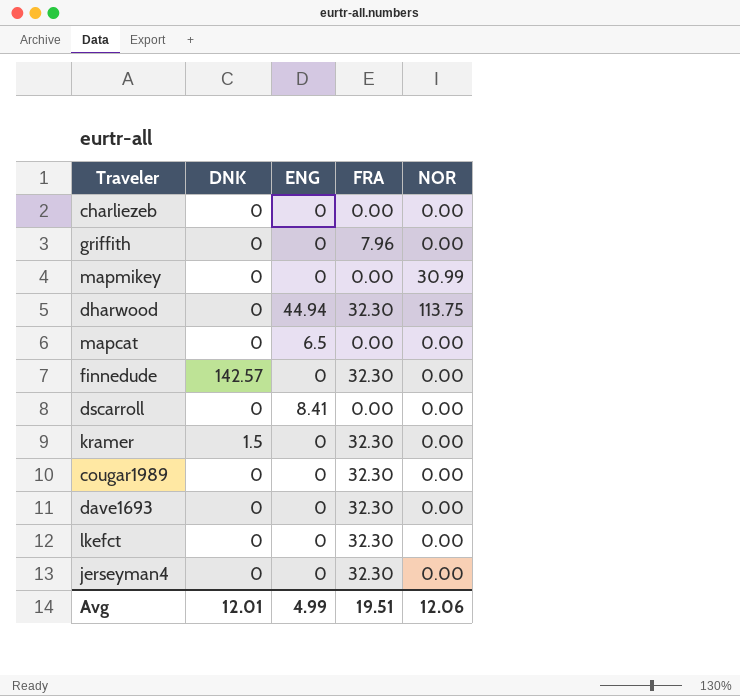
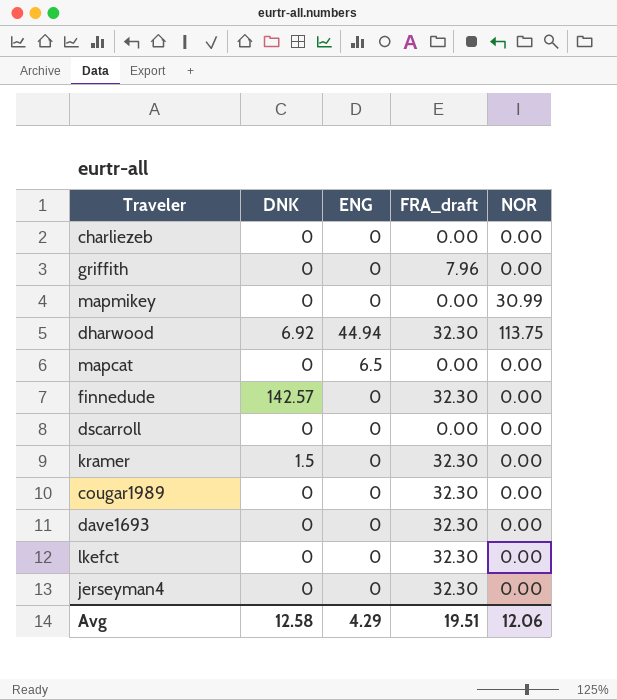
column name: FRA -> FRA_draft
dharwood | DNK: 0 -> 6.92
dscarroll | ENG: 8.41 -> 0
Avg | DNK: 12.01 -> 12.58
Avg | ENG: 4.99 -> 4.29

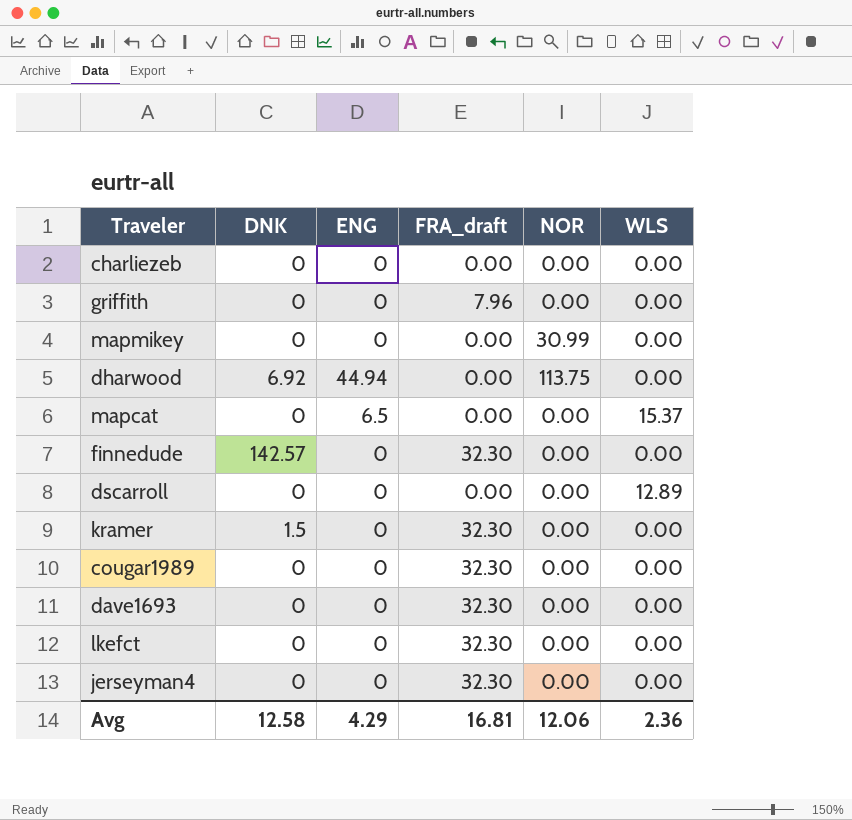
column WLS | position: none -> 6
dharwood | FRA_draft: 32.30 -> 0.00
Avg | FRA_draft: 19.51 -> 16.81

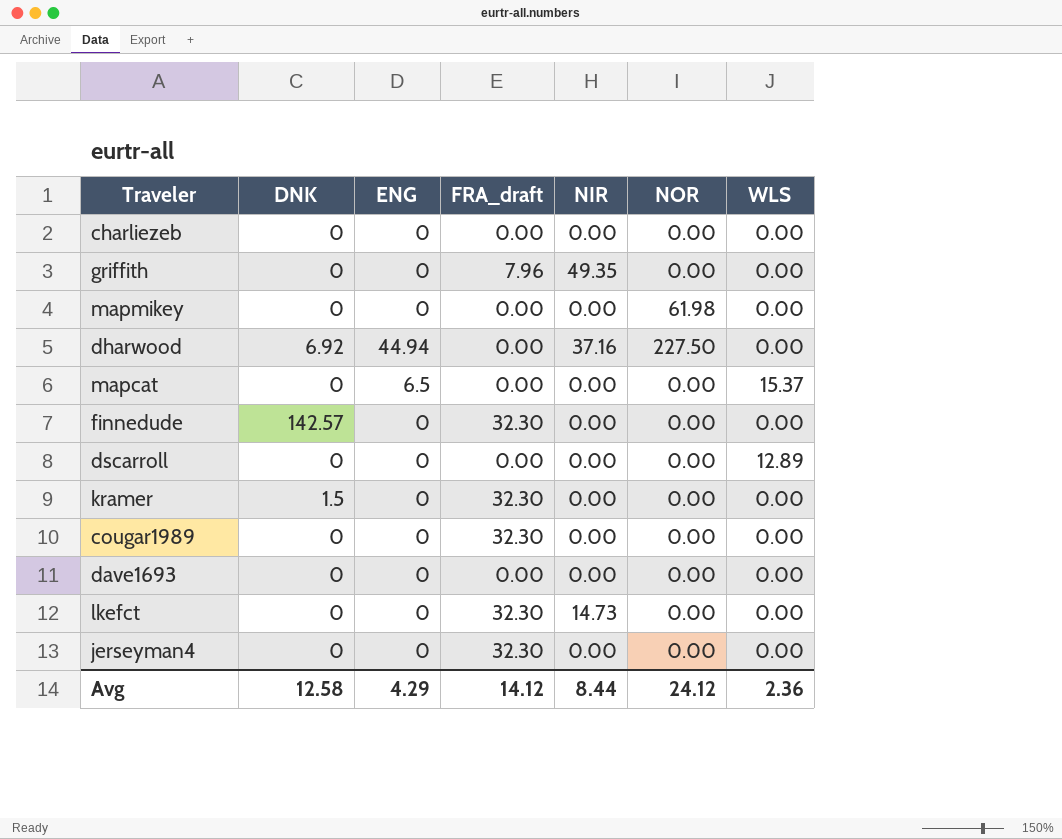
column NIR | position: none -> 5
mapmikey | NOR: 30.99 -> 61.98
dharwood | NOR: 113.75 -> 227.50
dave1693 | FRA_draft: 32.30 -> 0.00
Avg | FRA_draft: 16.81 -> 14.12
Avg | NOR: 12.06 -> 24.12

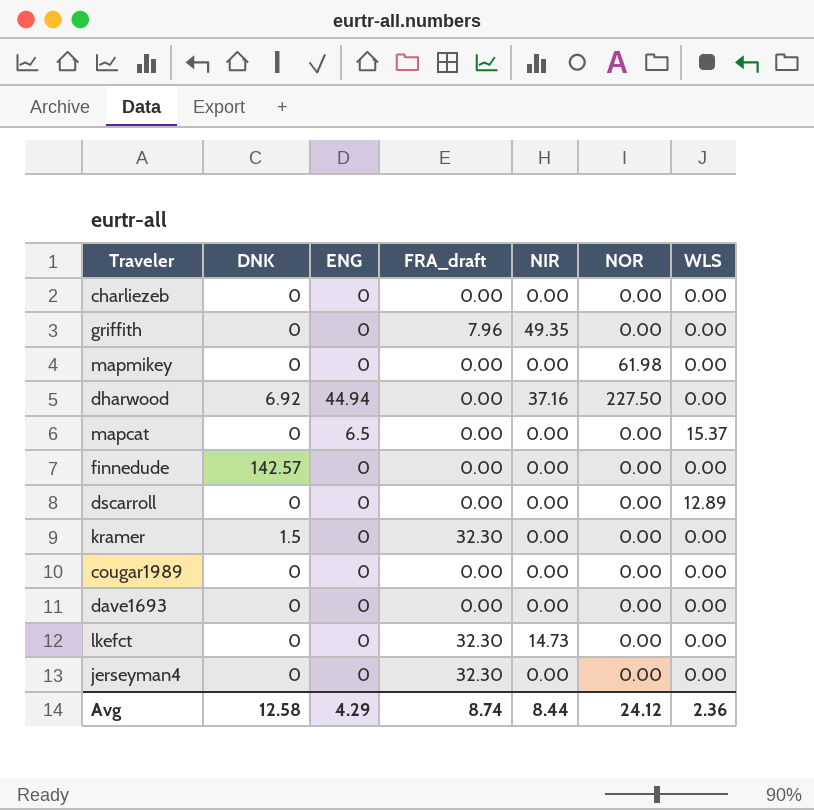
finnedude | FRA_draft: 32.30 -> 0.00
cougar1989 | FRA_draft: 32.30 -> 0.00
Avg | FRA_draft: 14.12 -> 8.74

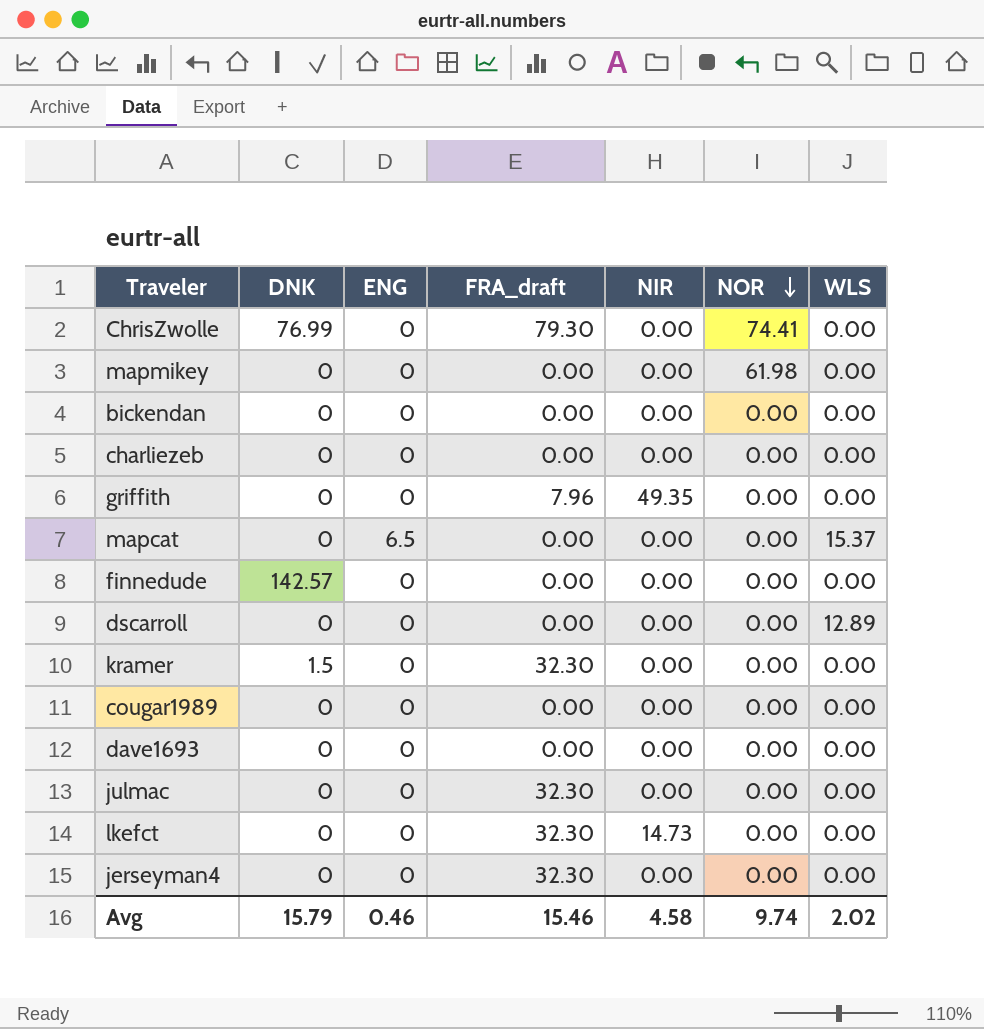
row order: none -> NOR descending
row dharwood: 6.92 | 44.94 | 0.00 | 37.16 | 227.50 | 0.00 -> none
row ChrisZwolle: none -> 76.99 | 0 | 79.30 | 0.00 | 74.41 | 0.00
row bickendan: none -> 0 | 0 | 0.00 | 0.00 | 0.00 | 0.00
row julmac: none -> 0 | 0 | 32.30 | 0.00 | 0.00 | 0.00
Avg | DNK: 12.58 -> 15.79
Avg | ENG: 4.29 -> 0.46
Avg | FRA_draft: 8.74 -> 15.46
Avg | NIR: 8.44 -> 4.58
Avg | NOR: 24.12 -> 9.74
Avg | WLS: 2.36 -> 2.02

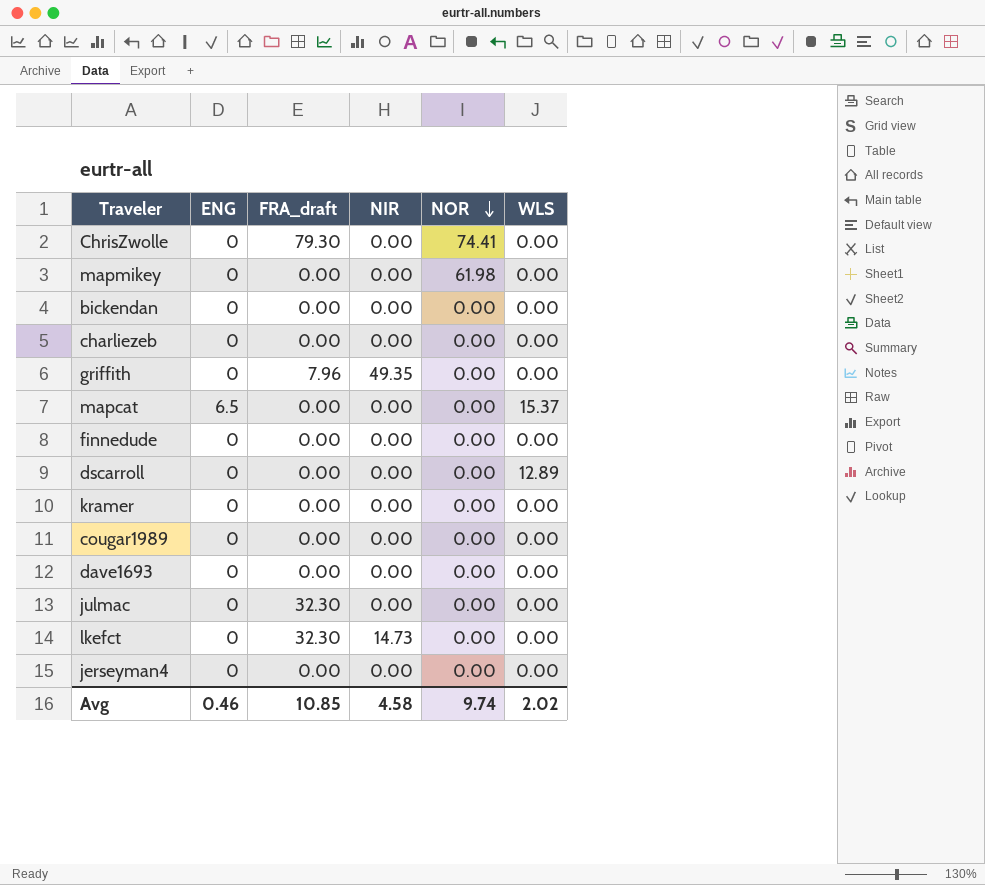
column DNK | position: 2 -> none
kramer | FRA_draft: 32.30 -> 0.00
jerseyman4 | FRA_draft: 32.30 -> 0.00
Avg | FRA_draft: 15.46 -> 10.85

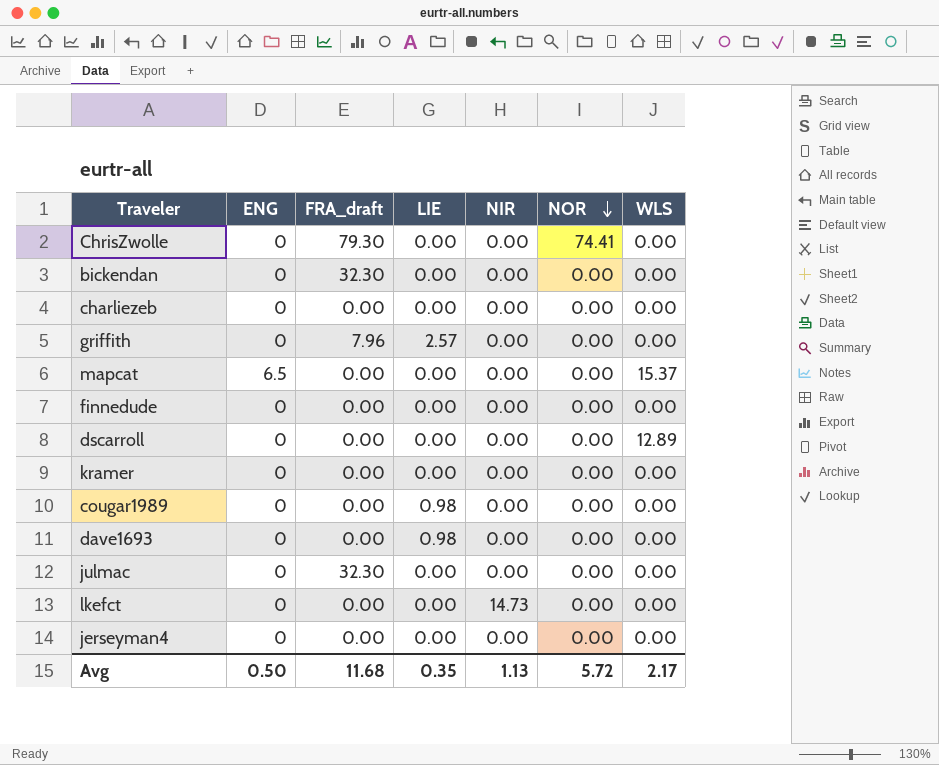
column LIE | position: none -> 4
row mapmikey: 0 | 0.00 | 0.00 | 61.98 | 0.00 -> none
bickendan | FRA_draft: 0.00 -> 32.30
griffith | NIR: 49.35 -> 0.00
lkefct | FRA_draft: 32.30 -> 0.00
Avg | ENG: 0.46 -> 0.50
Avg | FRA_draft: 10.85 -> 11.68
Avg | NIR: 4.58 -> 1.13
Avg | NOR: 9.74 -> 5.72
Avg | WLS: 2.02 -> 2.17

